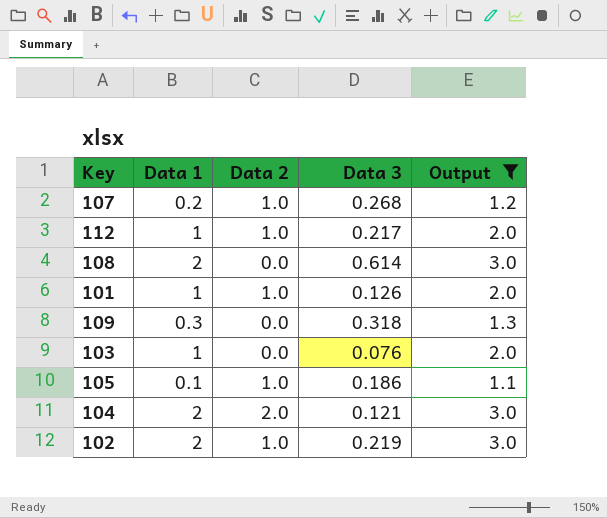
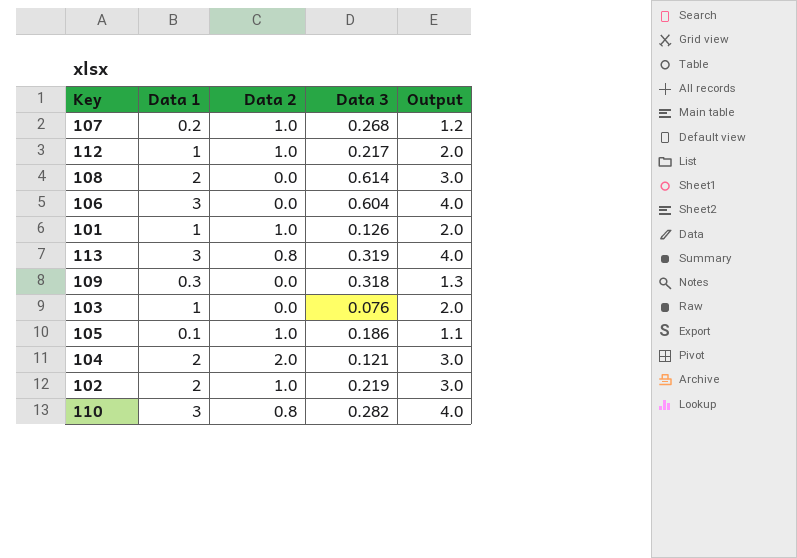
filter: Output != 4.0 -> none

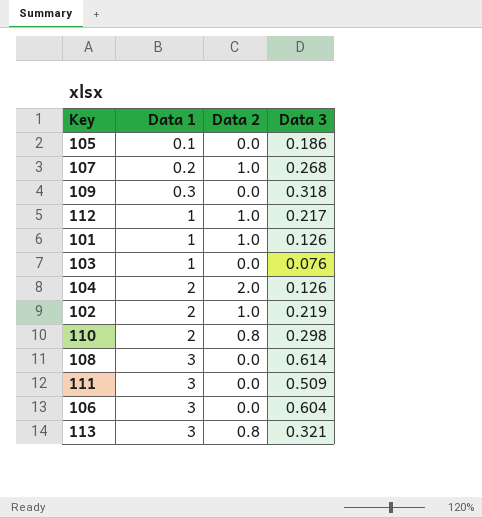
row order: none -> Data 1 ascending
column Output | formula: [Data 1] + 1 -> none
105 | Data 2: 1.0 -> 0.0
104 | Data 3: 0.121 -> 0.126
110 | Data 1: 3 -> 2
110 | Data 3: 0.282 -> 0.298
108 | Data 1: 2 -> 3
row 111: none -> 3 | 0.0 | 0.509
113 | Data 3: 0.319 -> 0.321

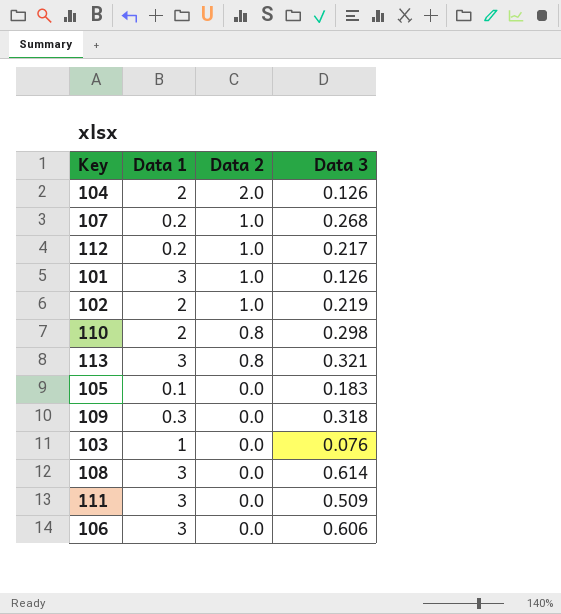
row order: Data 1 ascending -> Data 2 descending
112 | Data 1: 1 -> 0.2
101 | Data 1: 1 -> 3
105 | Data 3: 0.186 -> 0.183
106 | Data 3: 0.604 -> 0.606

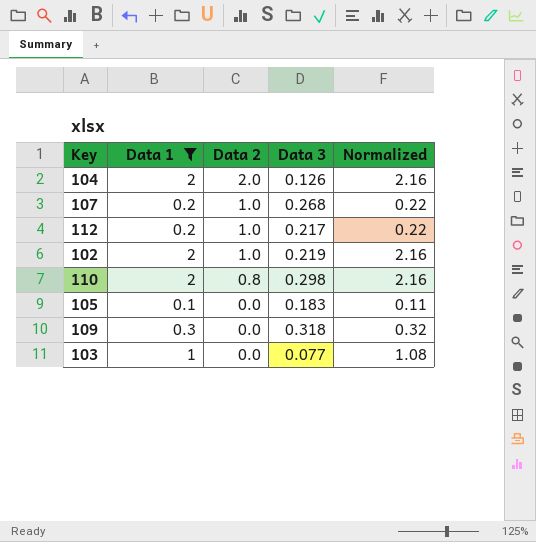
filter: none -> Data 1 != 3
column Normalized | formula: none -> [Data 1] * 1.08
103 | Data 3: 0.076 -> 0.077

